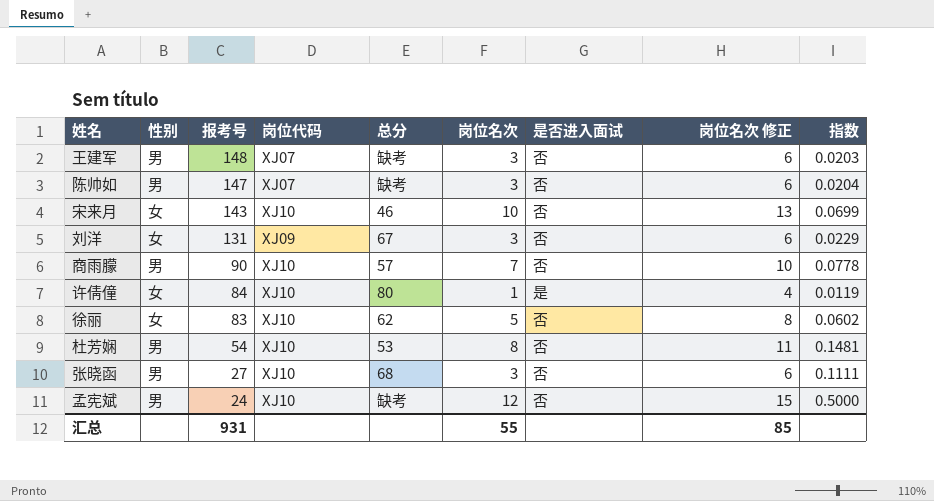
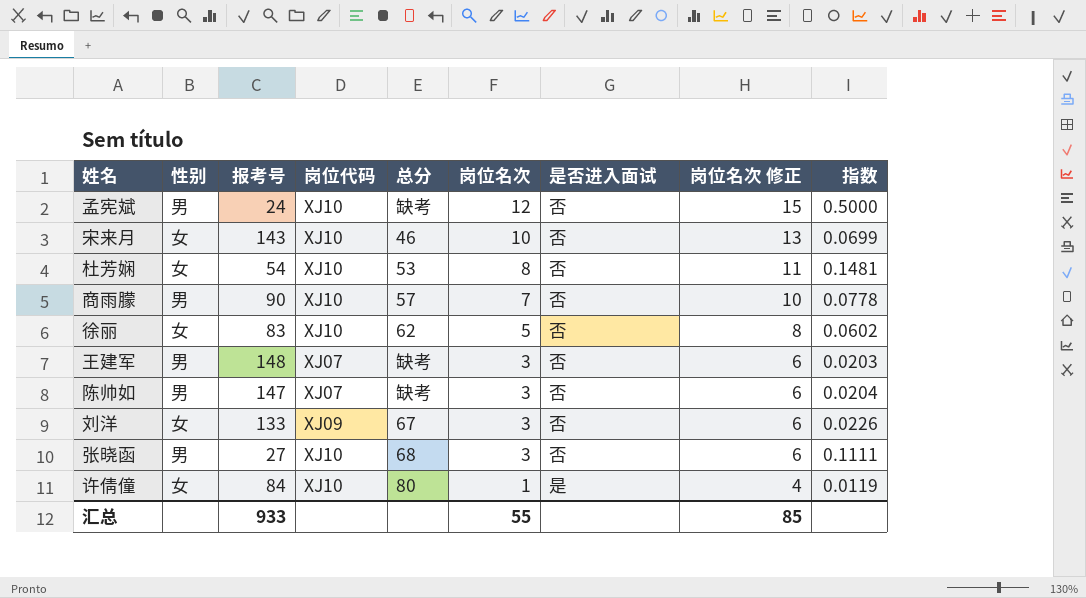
row order: 报考号 descending -> 岗位名次 descending
杜芳娴 | 性别: 男 -> 女
刘洋 | 报考号: 131 -> 133
刘洋 | 指数: 0.0229 -> 0.0226
汇总 | 报考号: 931 -> 933

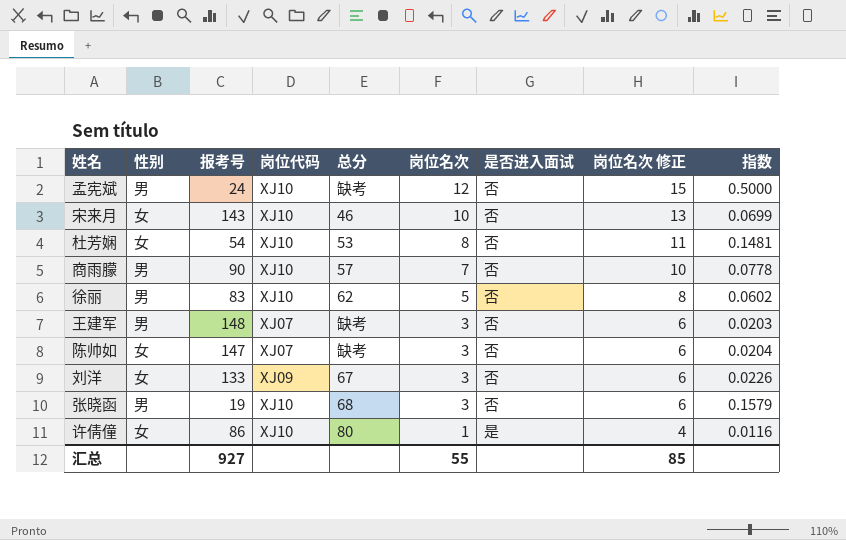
徐丽 | 性别: 女 -> 男
陈帅如 | 性别: 男 -> 女
张晓函 | 报考号: 27 -> 19
张晓函 | 指数: 0.1111 -> 0.1579
许倩僮 | 报考号: 84 -> 86
许倩僮 | 指数: 0.0119 -> 0.0116
汇总 | 报考号: 933 -> 927

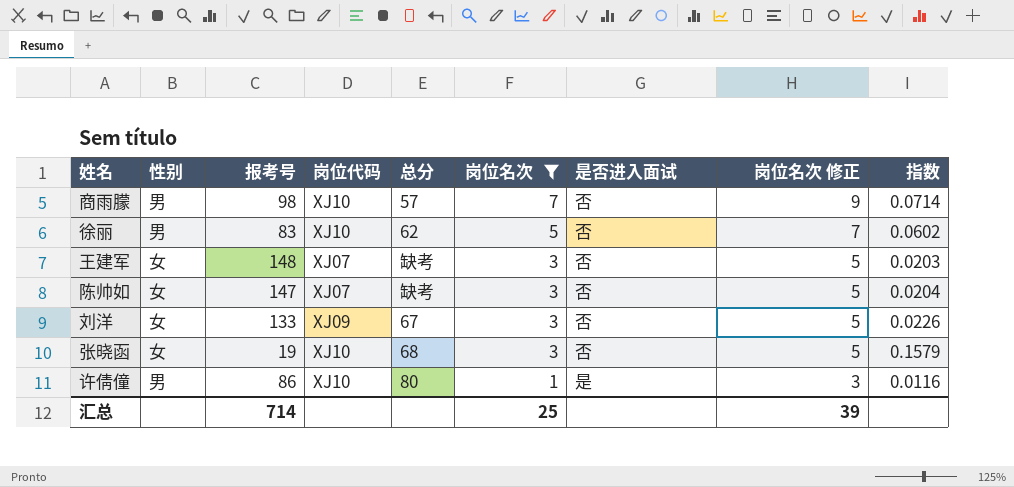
filter: none -> 岗位名次 <= 7
column 岗位名次 修正 | formula: [岗位名次] + 3 -> [岗位名次] + 2
商雨朦 | 报考号: 90 -> 98
商雨朦 | 指数: 0.0778 -> 0.0714
王建军 | 性别: 男 -> 女
张晓函 | 性别: 男 -> 女
许倩僮 | 性别: 女 -> 男
汇总 | 报考号: 927 -> 714
汇总 | 岗位名次: 55 -> 25
汇总 | 岗位名次 修正: 85 -> 39

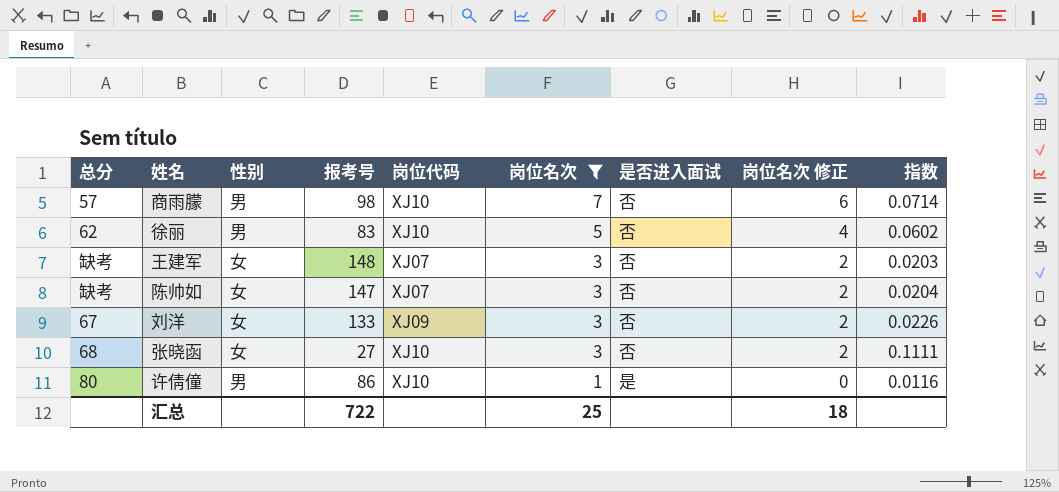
column 总分 | position: 5 -> 1
column 岗位名次 修正 | formula: [岗位名次] + 2 -> [岗位名次] - 1
张晓函 | 报考号: 19 -> 27
张晓函 | 指数: 0.1579 -> 0.1111
汇总 | 报考号: 714 -> 722
汇总 | 岗位名次 修正: 39 -> 18

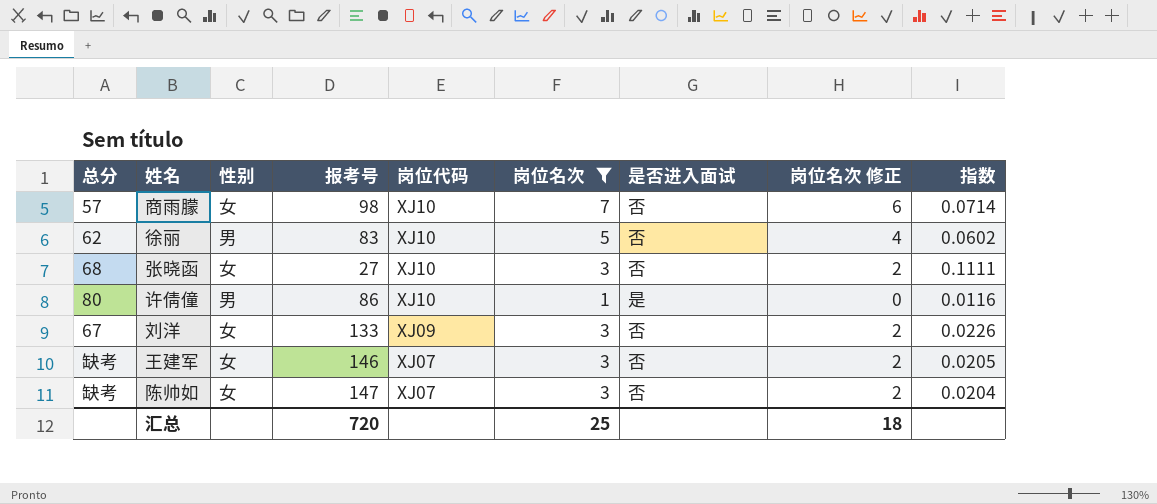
row order: 岗位名次 descending -> 岗位代码 descending
商雨朦 | 性别: 男 -> 女
王建军 | 报考号: 148 -> 146
王建军 | 指数: 0.0203 -> 0.0205
汇总 | 报考号: 722 -> 720

